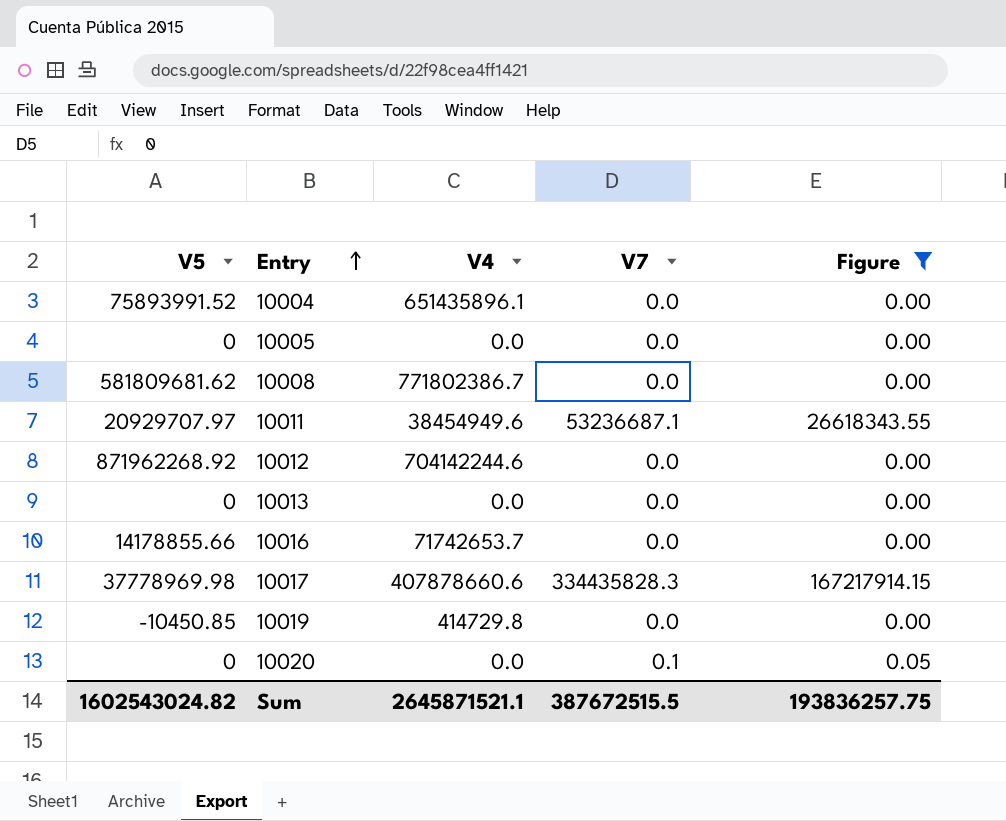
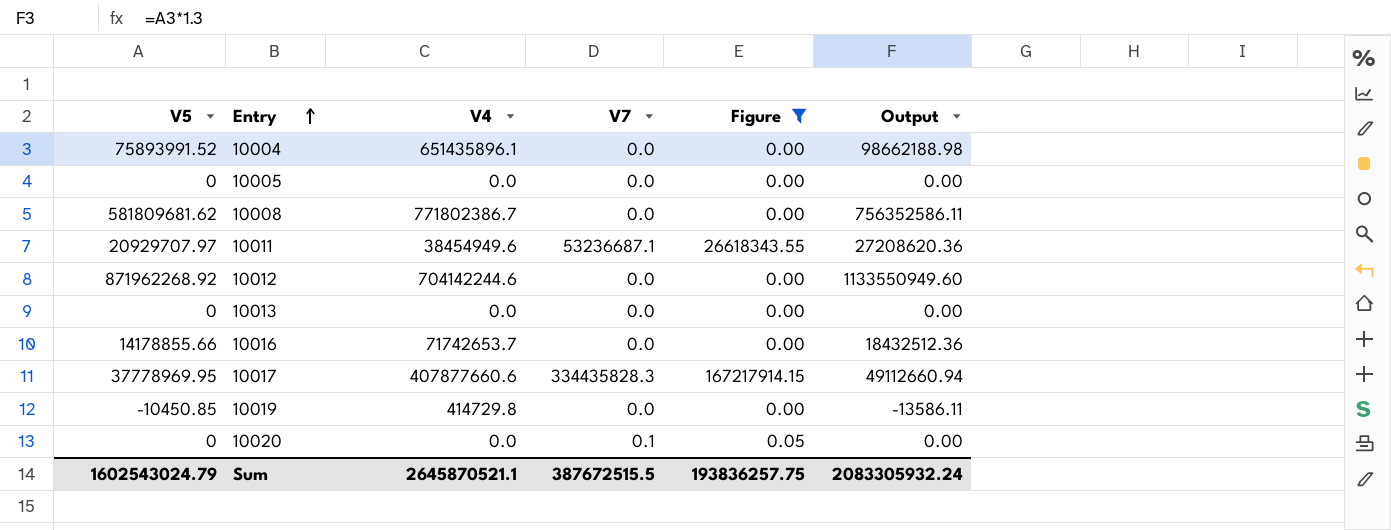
column Output | formula: none -> [V5] * 1.3
10017 | V5: 37778969.98 -> 37778969.95
10017 | V4: 407878660.6 -> 407877660.6
Sum | V5: 1602543024.82 -> 1602543024.79
Sum | V4: 2645871521.1 -> 2645870521.1

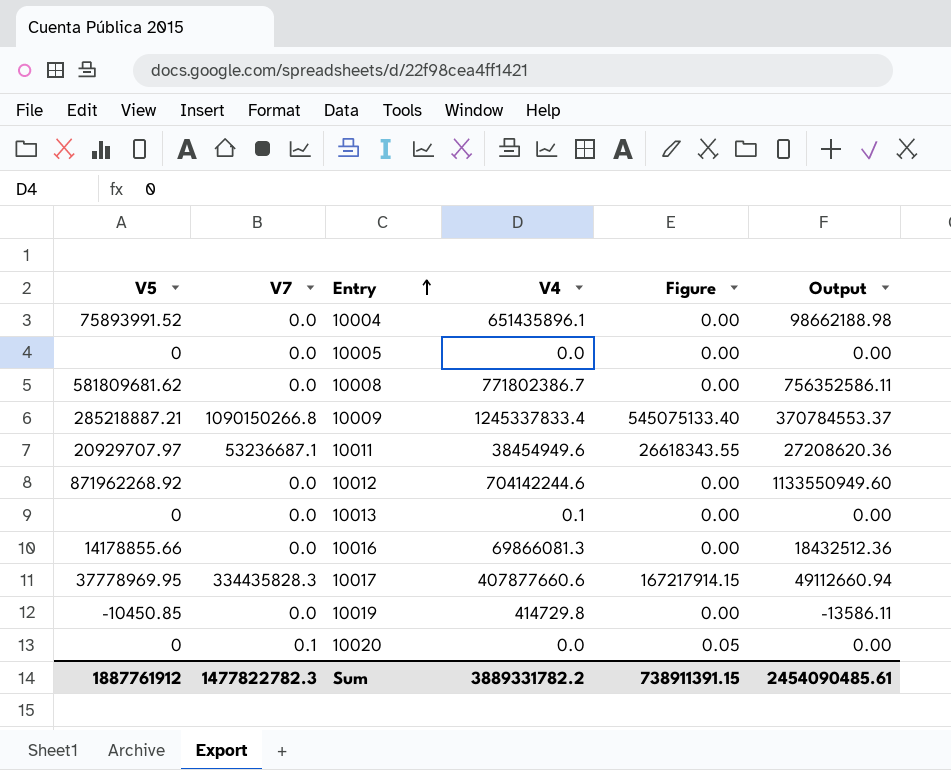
filter: Figure != 545075133.40 -> none
column V7 | position: 4 -> 2
10013 | V4: 0.0 -> 0.1
10016 | V4: 71742653.7 -> 69866081.3
Sum | V5: 1602543024.79 -> 1887761912
Sum | V7: 387672515.5 -> 1477822782.3
Sum | V4: 2645870521.1 -> 3889331782.2
Sum | Figure: 193836257.75 -> 738911391.15
Sum | Output: 2083305932.24 -> 2454090485.61

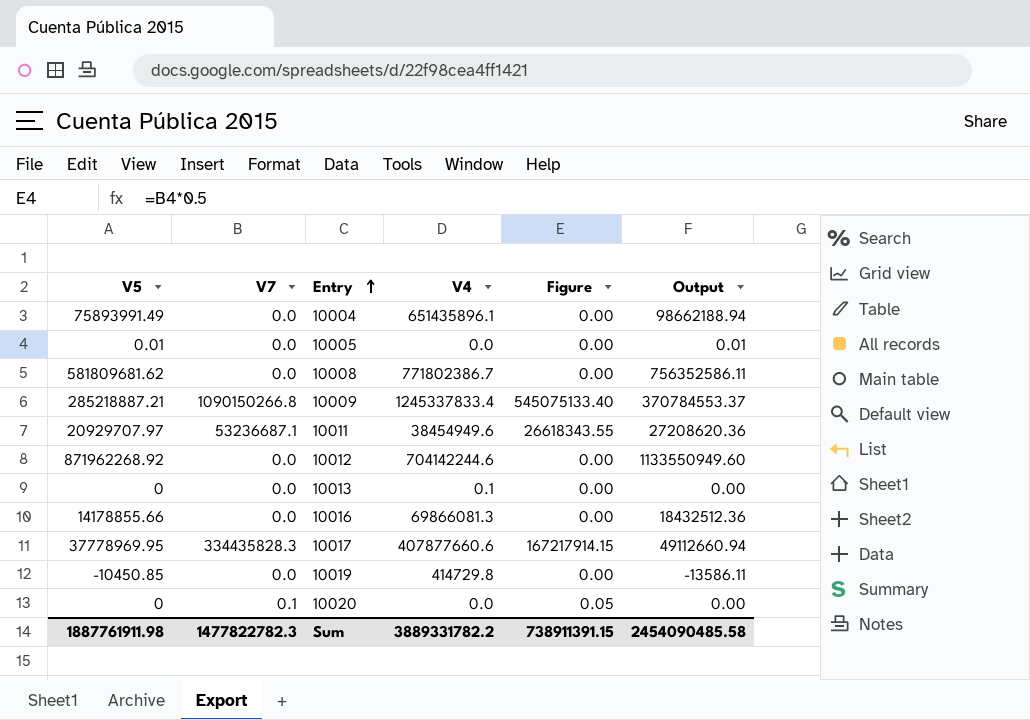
10004 | V5: 75893991.52 -> 75893991.49
10004 | Output: 98662188.98 -> 98662188.94
10005 | V5: 0 -> 0.01
10005 | Output: 0.00 -> 0.01
Sum | V5: 1887761912 -> 1887761911.98
Sum | Output: 2454090485.61 -> 2454090485.58

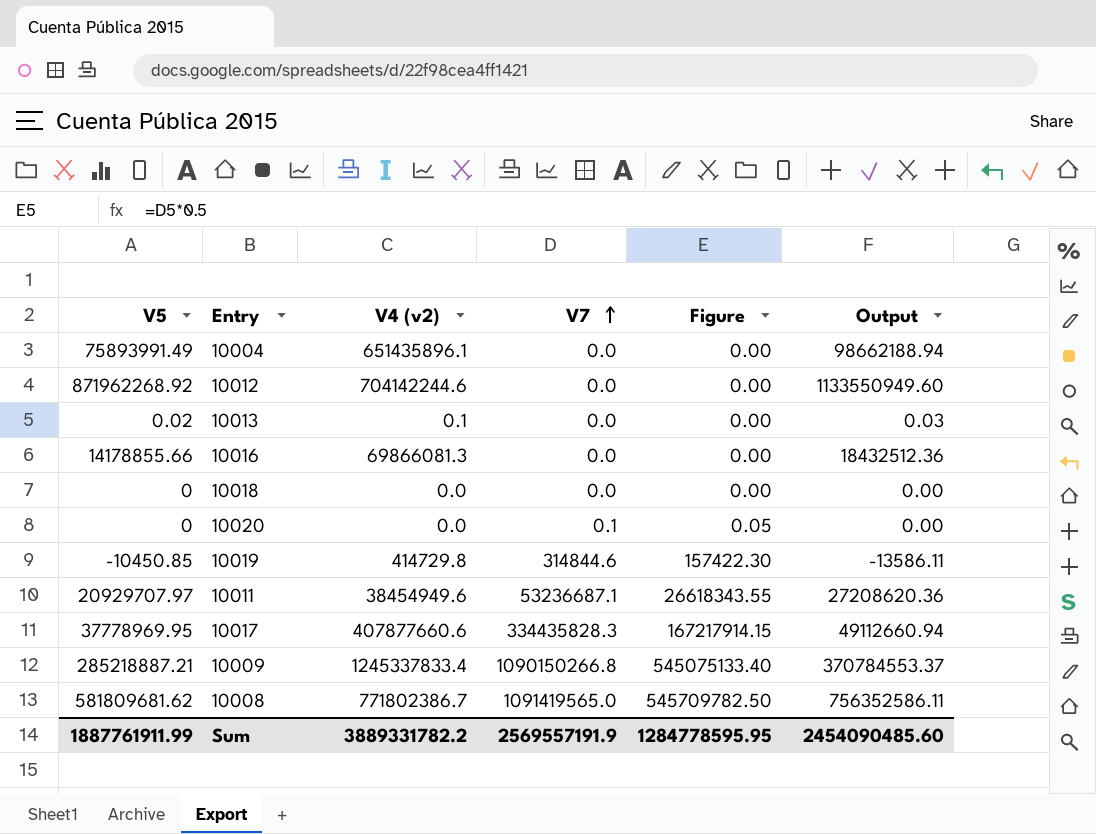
row order: Entry ascending -> V7 ascending
column name: V4 -> V4 (v2)
column V7 | position: 2 -> 4
row 10005: 0.01 | 0.0 | 0.0 | 0.00 | 0.01 -> none
10013 | V5: 0 -> 0.02
10013 | Output: 0.00 -> 0.03
row 10018: none -> 0 | 0.0 | 0.0 | 0.00 | 0.00
10019 | V7: 0.0 -> 314844.6
10019 | Figure: 0.00 -> 157422.30
10008 | V7: 0.0 -> 1091419565.0
10008 | Figure: 0.00 -> 545709782.50
Sum | V5: 1887761911.98 -> 1887761911.99
Sum | V7: 1477822782.3 -> 2569557191.9
Sum | Figure: 738911391.15 -> 1284778595.95
Sum | Output: 2454090485.58 -> 2454090485.60

